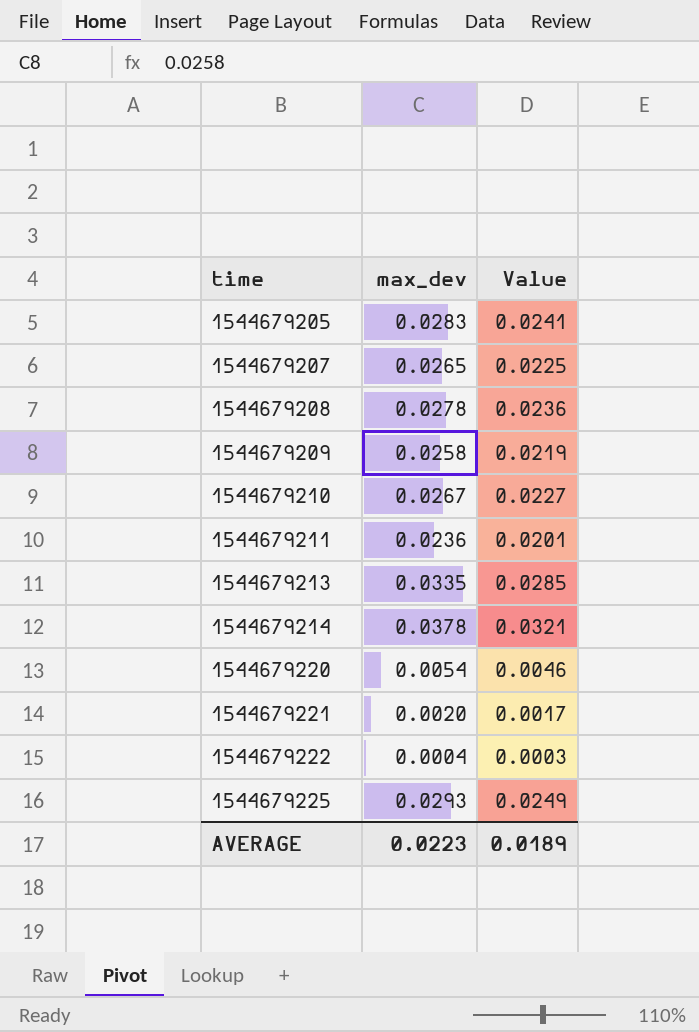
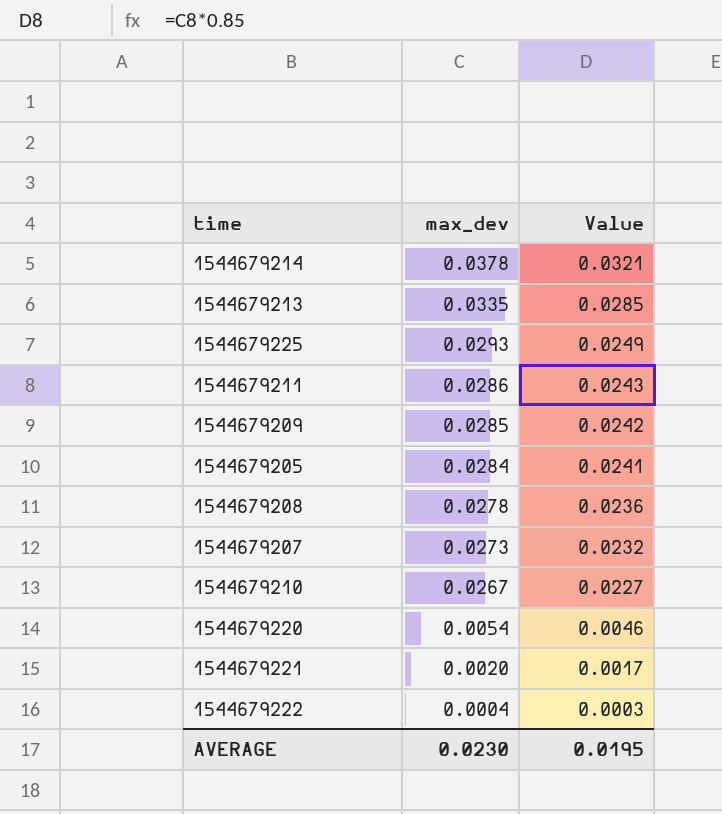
row order: time ascending -> max_dev descending
1544679211 | max_dev: 0.0236 -> 0.0286
1544679211 | Value: 0.0201 -> 0.0243
1544679209 | max_dev: 0.0258 -> 0.0285
1544679209 | Value: 0.0219 -> 0.0242
1544679205 | max_dev: 0.0283 -> 0.0284
1544679207 | max_dev: 0.0265 -> 0.0273
1544679207 | Value: 0.0225 -> 0.0232
AVERAGE | max_dev: 0.0223 -> 0.0230
AVERAGE | Value: 0.0189 -> 0.0195

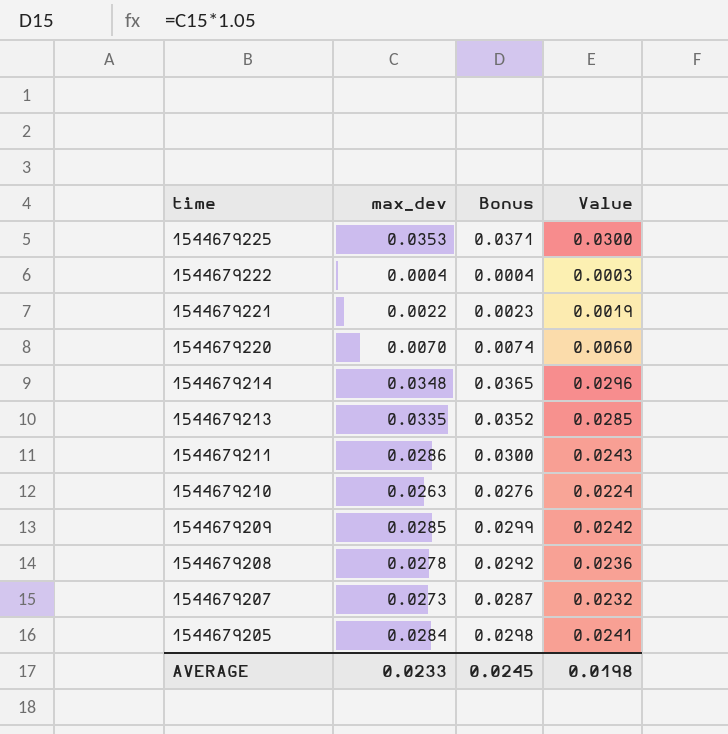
row order: max_dev descending -> time descending
column Bonus | formula: none -> [max_dev] * 1.05
1544679225 | max_dev: 0.0293 -> 0.0353
1544679225 | Value: 0.0249 -> 0.0300
1544679221 | max_dev: 0.0020 -> 0.0022
1544679221 | Value: 0.0017 -> 0.0019
1544679220 | max_dev: 0.0054 -> 0.0070
1544679220 | Value: 0.0046 -> 0.0060
1544679214 | max_dev: 0.0378 -> 0.0348
1544679214 | Value: 0.0321 -> 0.0296
1544679210 | max_dev: 0.0267 -> 0.0263
1544679210 | Value: 0.0227 -> 0.0224
AVERAGE | max_dev: 0.0230 -> 0.0233
AVERAGE | Value: 0.0195 -> 0.0198

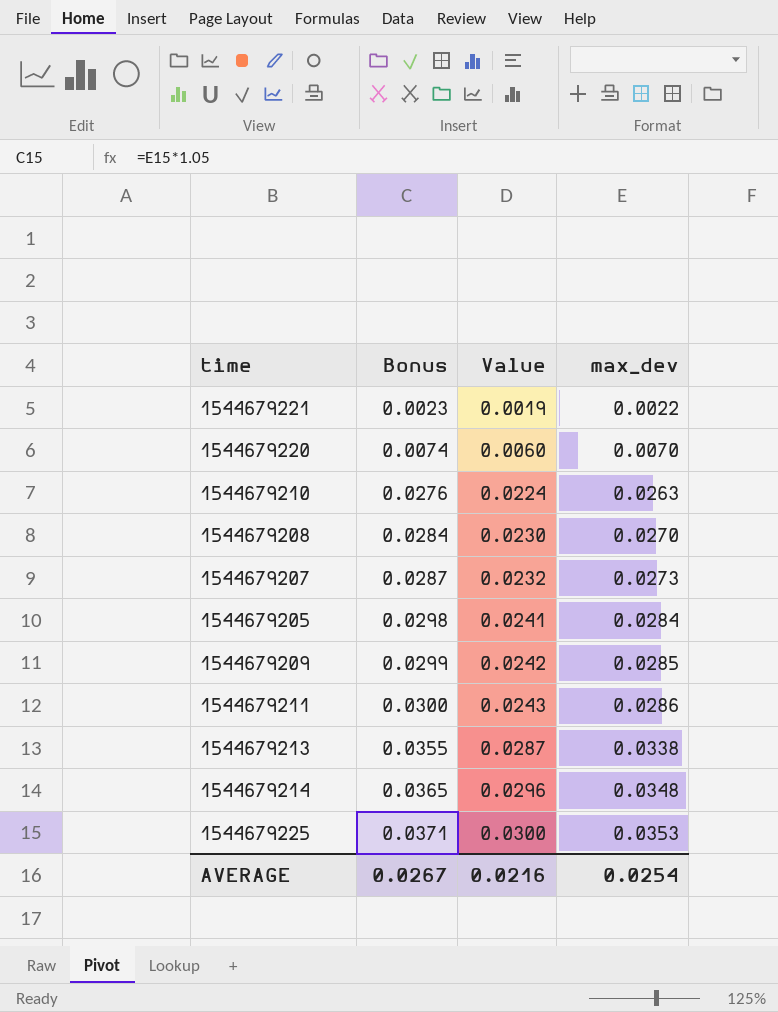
row order: time descending -> Bonus ascending
column max_dev | position: 2 -> 4
row 1544679222: 0.0004 | 0.0004 | 0.0003 -> none
1544679208 | Bonus: 0.0292 -> 0.0284
1544679208 | Value: 0.0236 -> 0.0230
1544679208 | max_dev: 0.0278 -> 0.0270
1544679213 | Bonus: 0.0352 -> 0.0355
1544679213 | Value: 0.0285 -> 0.0287
1544679213 | max_dev: 0.0335 -> 0.0338
AVERAGE | Bonus: 0.0245 -> 0.0267
AVERAGE | Value: 0.0198 -> 0.0216
AVERAGE | max_dev: 0.0233 -> 0.0254

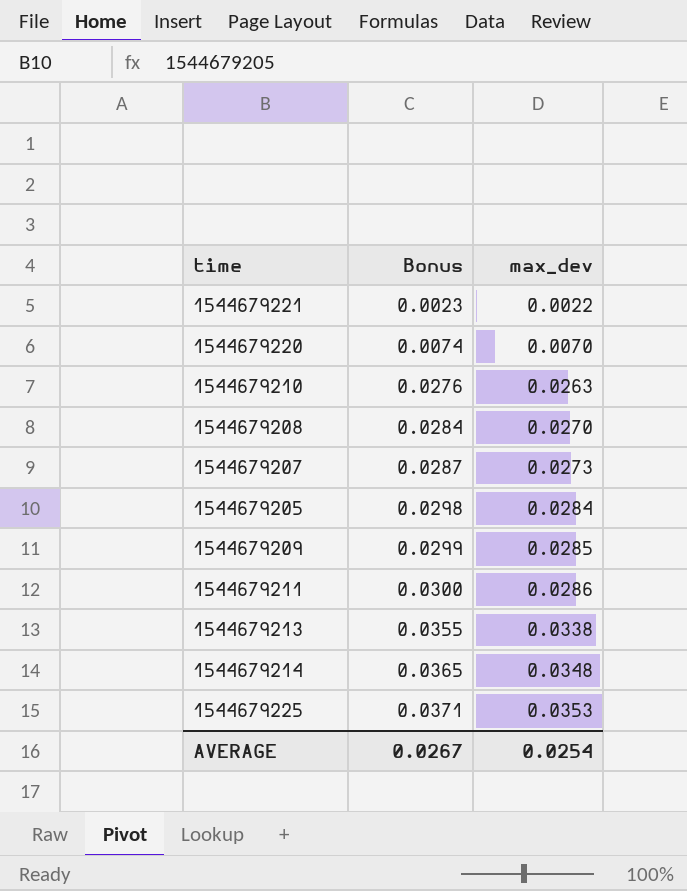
column Value | formula: [max_dev] * 0.85 -> none

